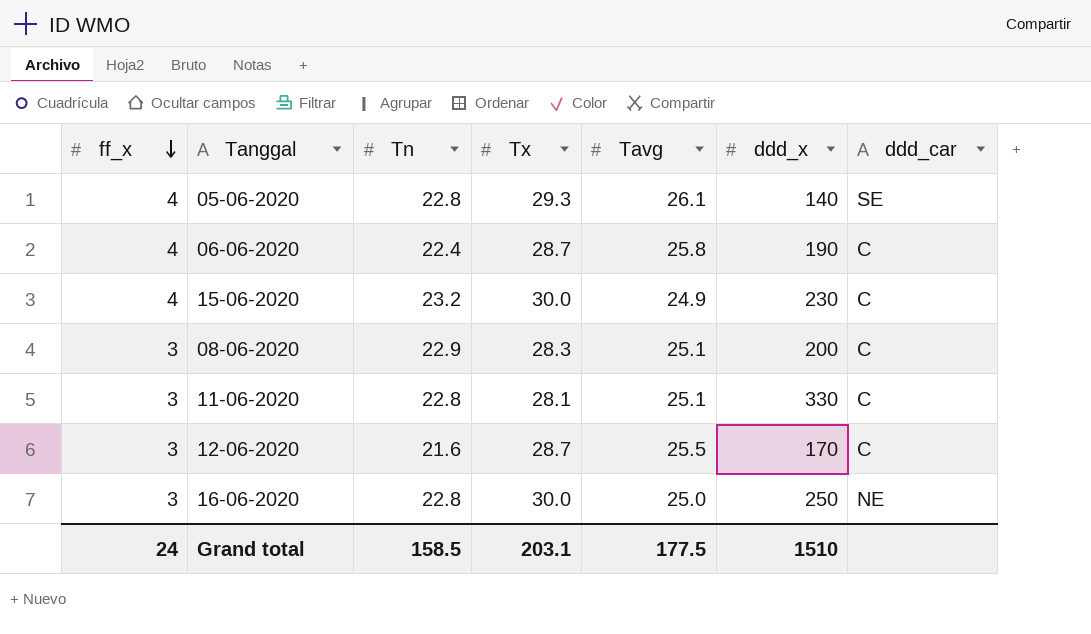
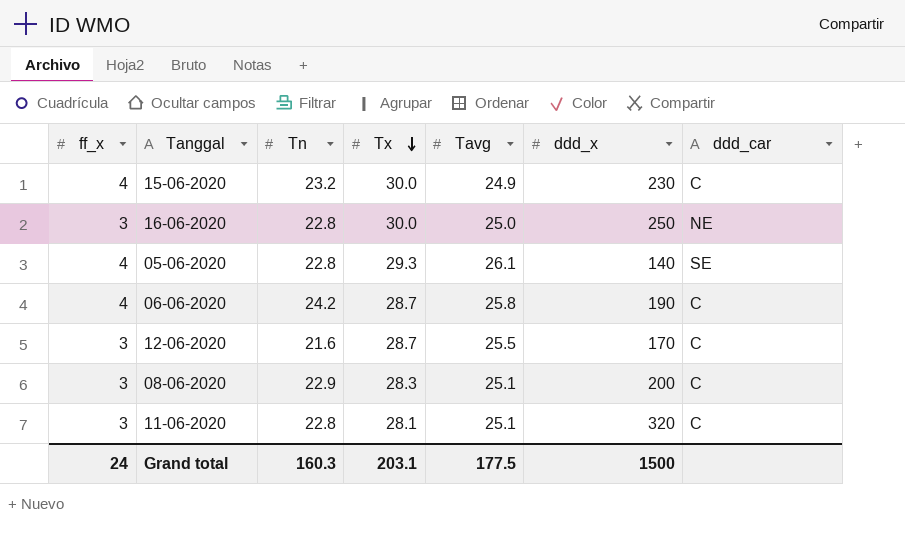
row order: ff_x descending -> Tx descending
06-06-2020 | Tn: 22.4 -> 24.2
11-06-2020 | ddd_x: 330 -> 320
Grand total | Tn: 158.5 -> 160.3
Grand total | ddd_x: 1510 -> 1500

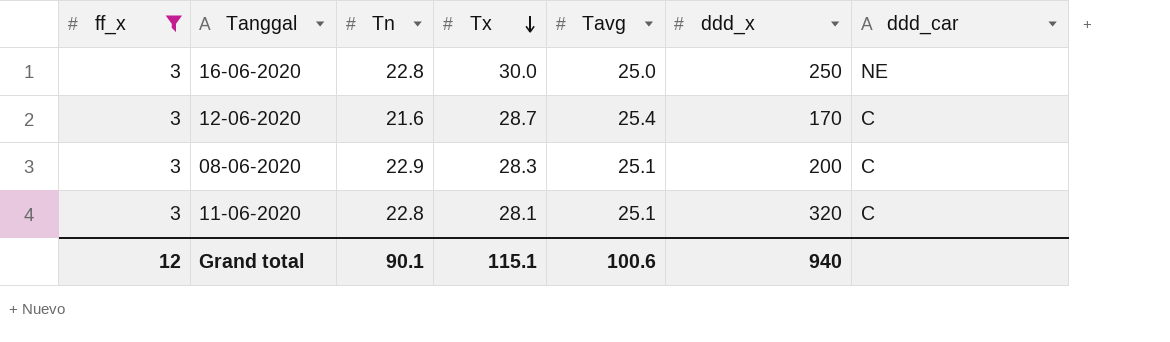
filter: none -> ff_x = 3
12-06-2020 | Tavg: 25.5 -> 25.4
Grand total | ff_x: 24 -> 12
Grand total | Tn: 160.3 -> 90.1
Grand total | Tx: 203.1 -> 115.1
Grand total | Tavg: 177.5 -> 100.6
Grand total | ddd_x: 1500 -> 940

